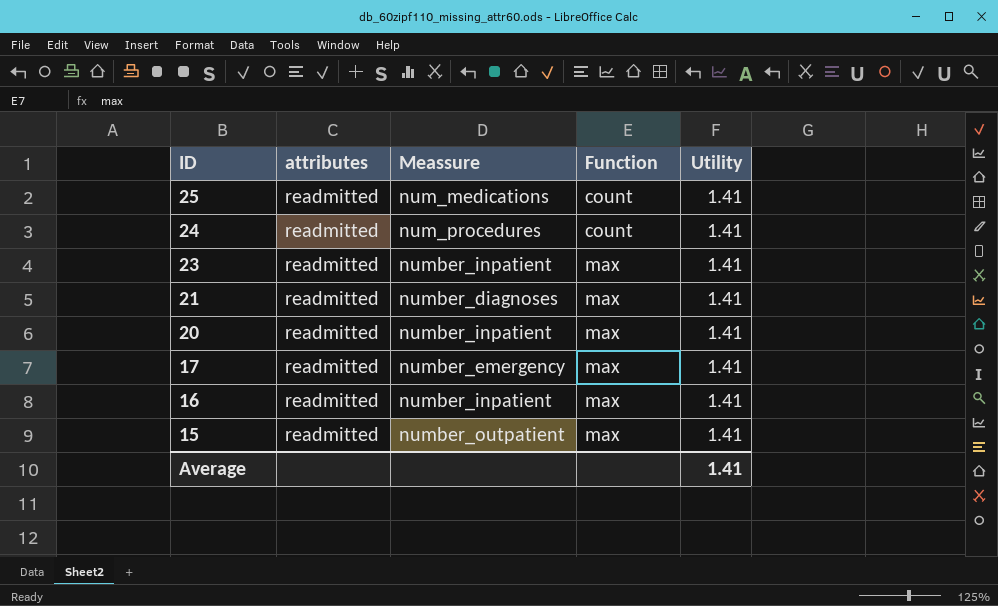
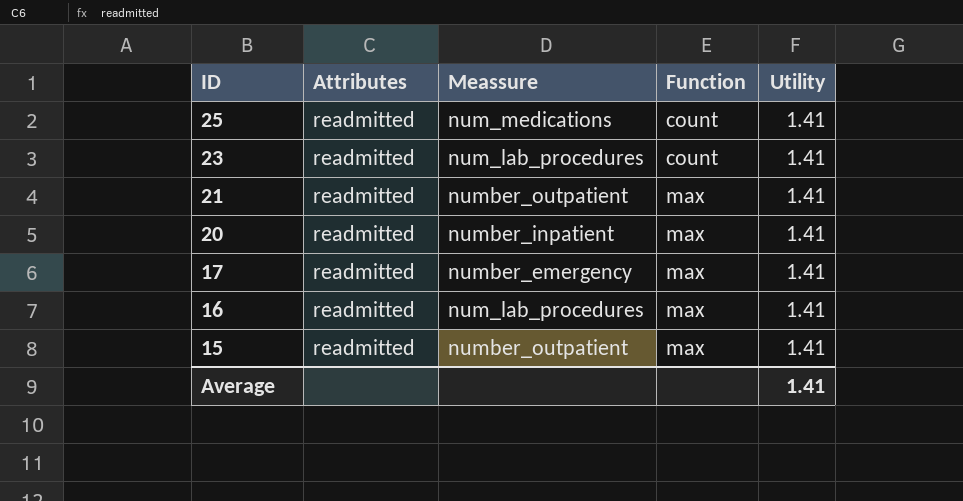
column name: attributes -> Attributes
row 24: readmitted | num_procedures | count | 1.41 -> none
23 | Meassure: number_inpatient -> num_lab_procedures
23 | Function: max -> count
21 | Meassure: number_diagnoses -> number_outpatient
16 | Meassure: number_inpatient -> num_lab_procedures

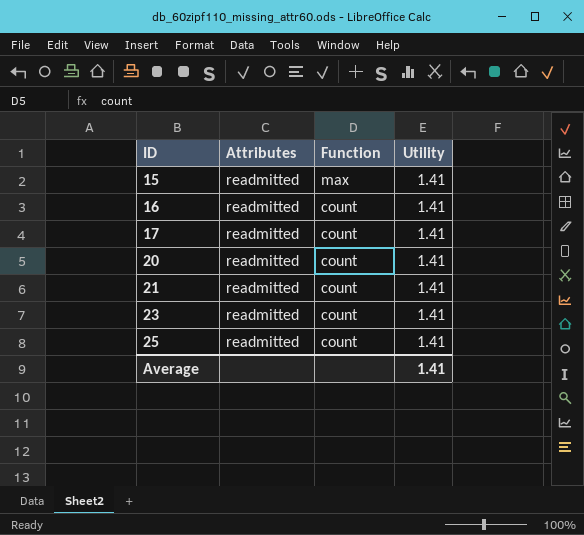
row order: ID descending -> ID ascending
column Meassure | position: 3 -> none
16 | Function: max -> count
17 | Function: max -> count
20 | Function: max -> count
21 | Function: max -> count

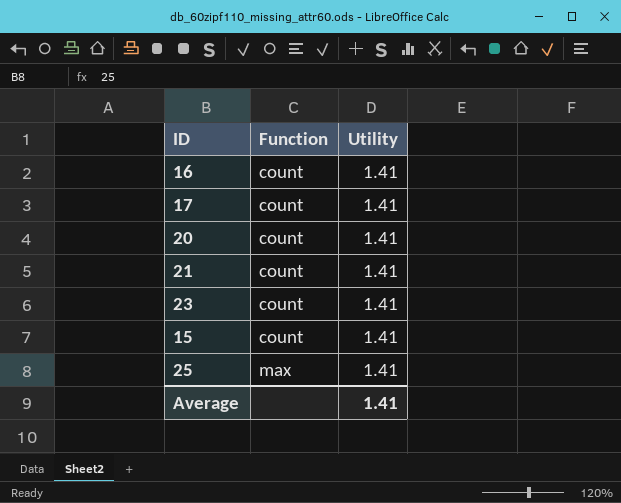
row order: ID ascending -> Function ascending
column Attributes | position: 2 -> none
15 | Function: max -> count
25 | Function: count -> max

